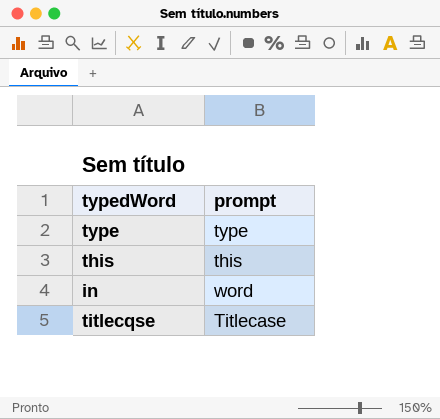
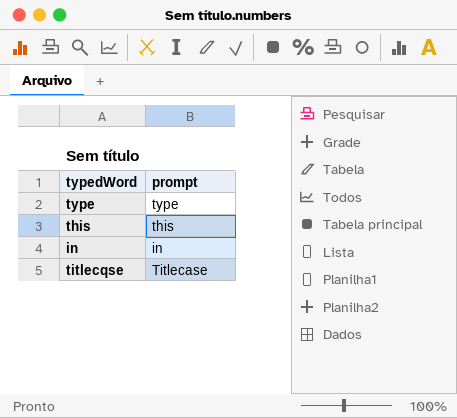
in | prompt: word -> in

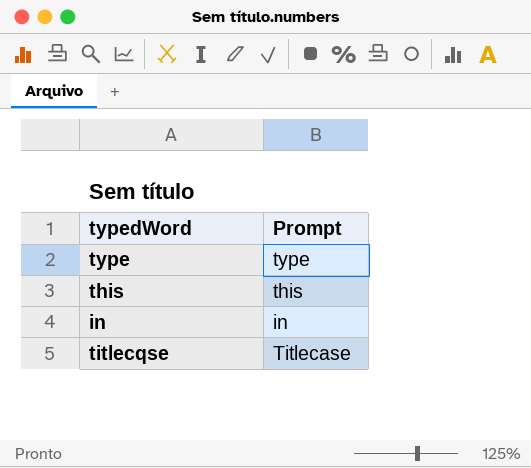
column name: prompt -> Prompt

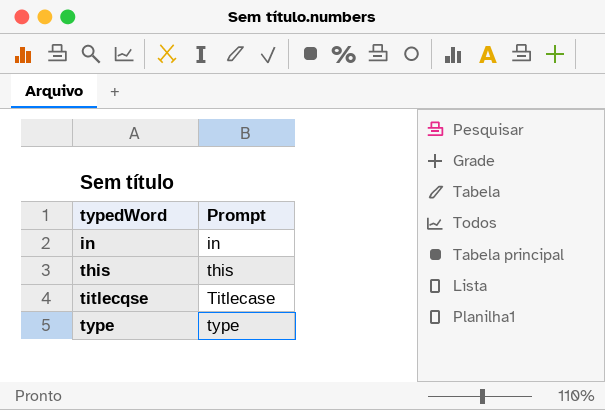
row order: none -> typedWord ascending

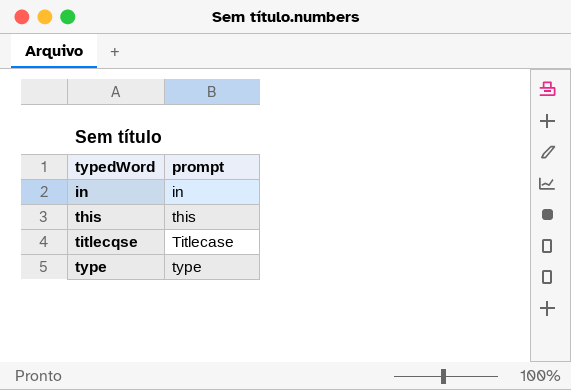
column name: Prompt -> prompt

